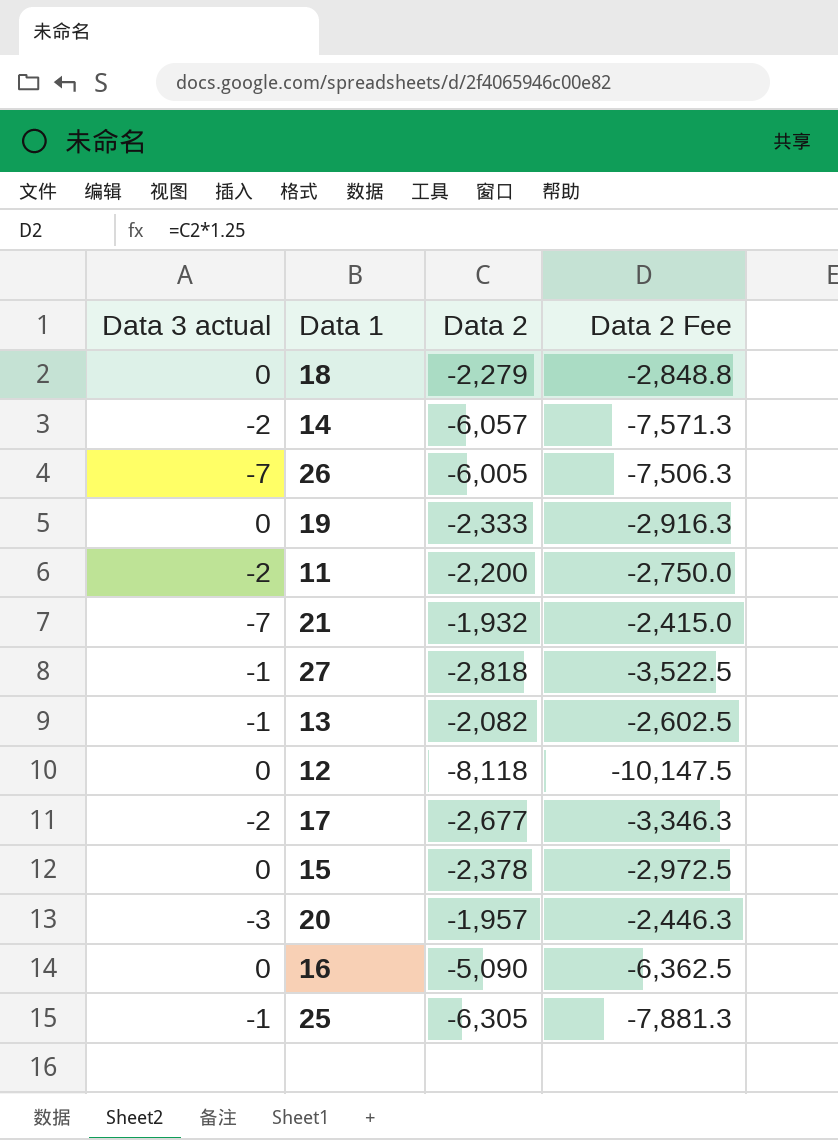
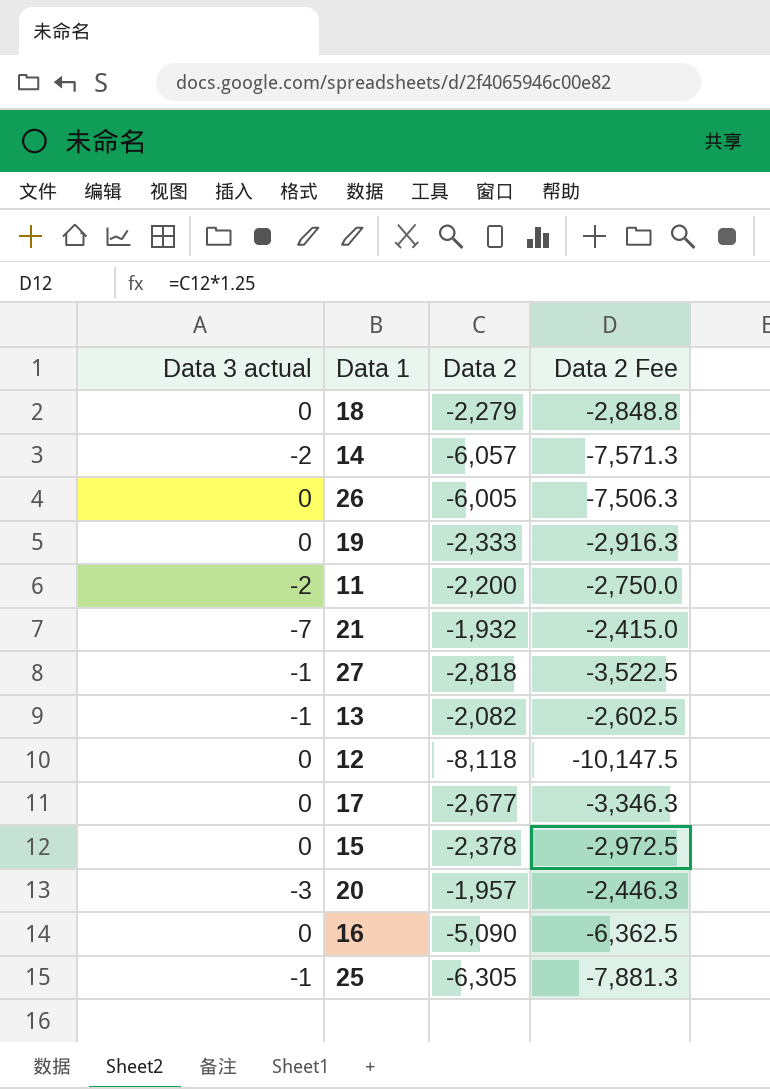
26 | Data 3 actual: -7 -> 0
17 | Data 3 actual: -2 -> 0

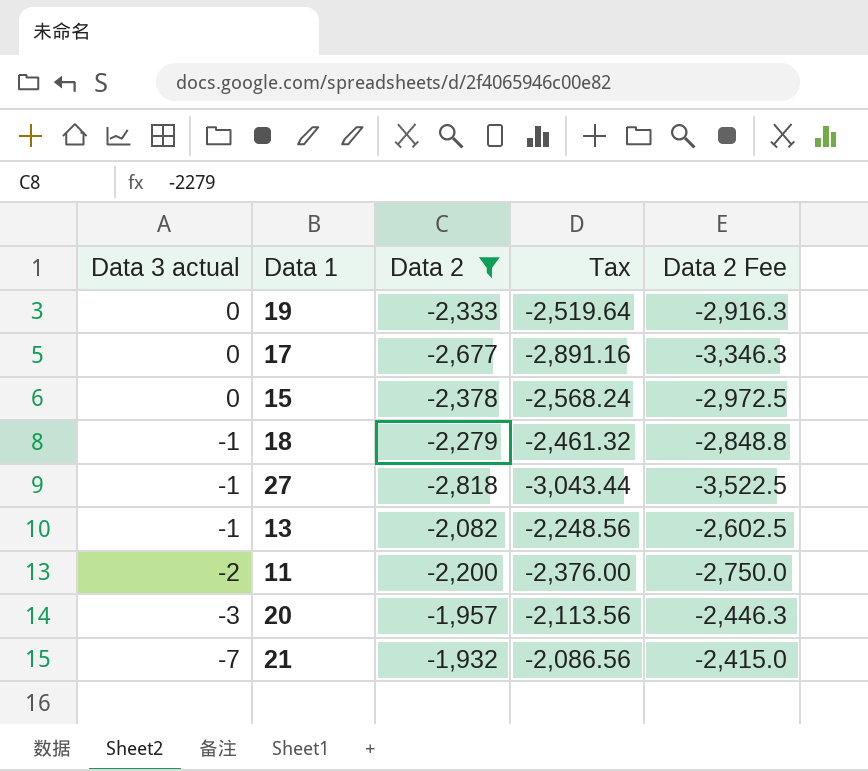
filter: none -> Data 2 >= -2,818
row order: none -> Data 3 actual descending
column Tax | formula: none -> [Data 2] * 1.08
18 | Data 3 actual: 0 -> -1

